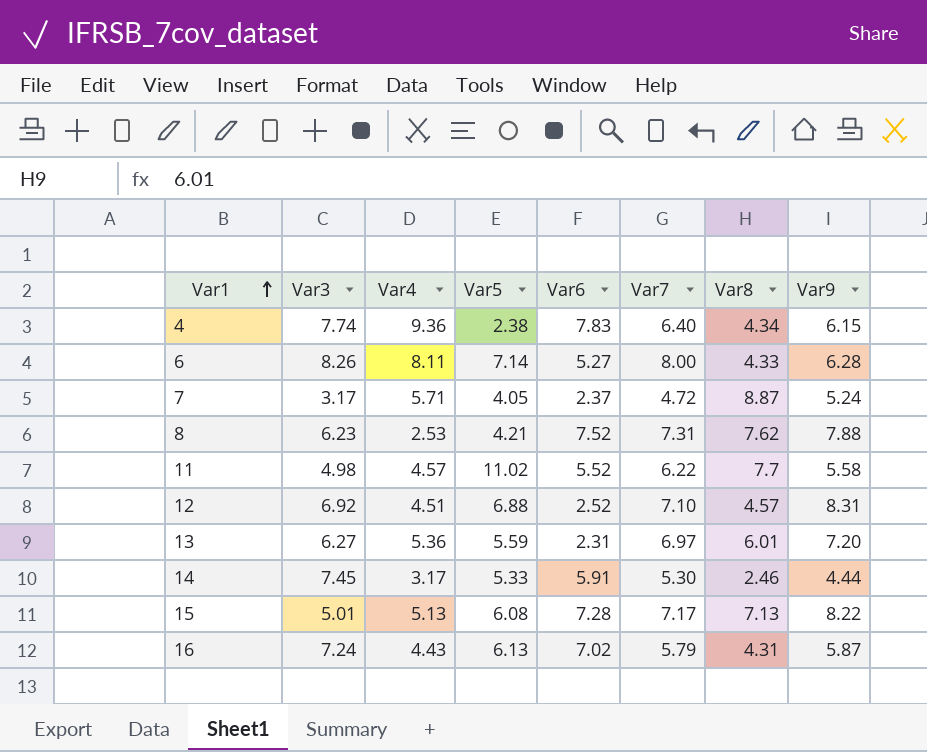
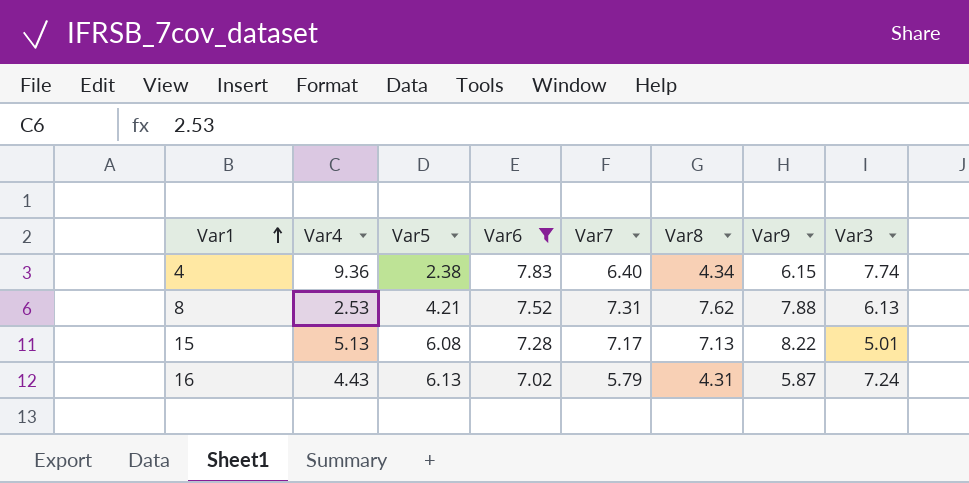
filter: none -> Var6 >= 7.02
column Var3 | position: 2 -> 8
8 | Var3: 6.23 -> 6.13

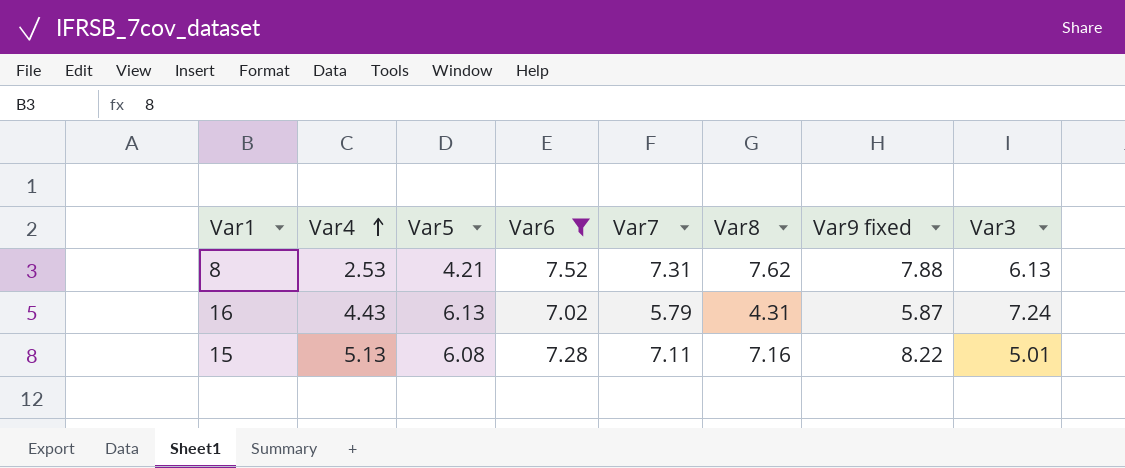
row order: Var1 ascending -> Var4 ascending
column name: Var9 -> Var9 fixed
row 4: 9.36 | 2.38 | 7.83 | 6.40 | 4.34 | 6.15 | 7.74 -> none
15 | Var7: 7.17 -> 7.11
15 | Var8: 7.13 -> 7.16

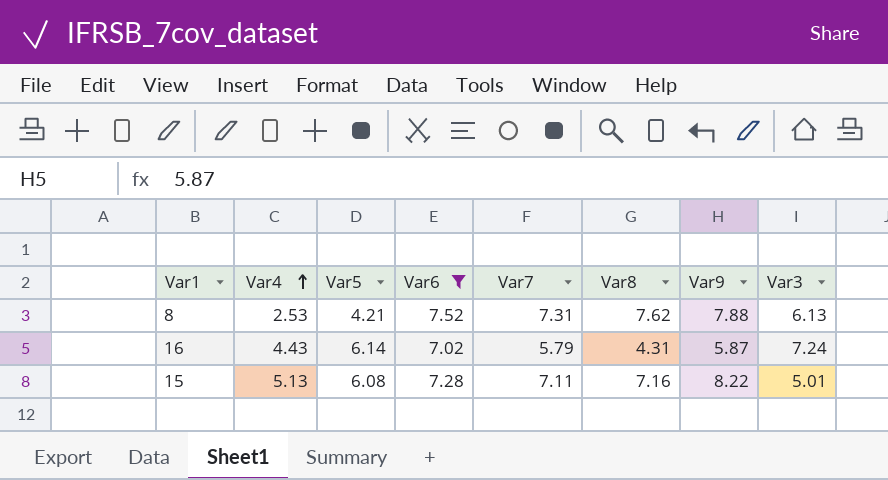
column name: Var9 fixed -> Var9
16 | Var5: 6.13 -> 6.14

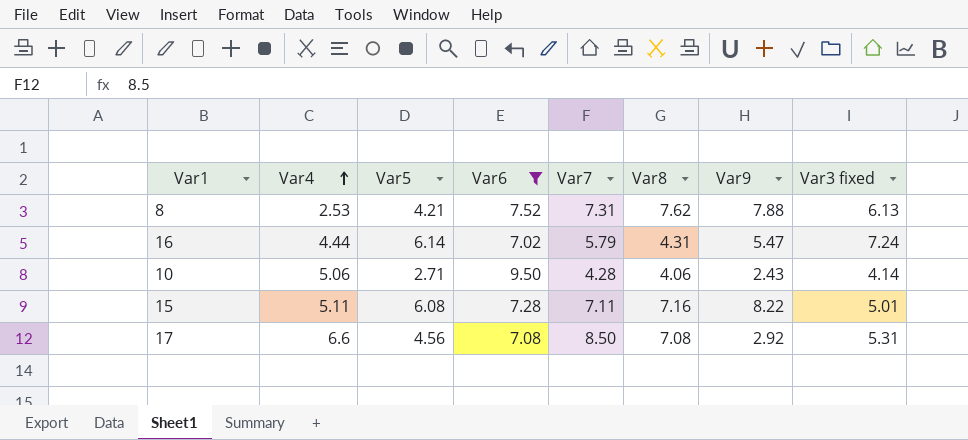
column name: Var3 -> Var3 fixed
16 | Var4: 4.43 -> 4.44
16 | Var9: 5.87 -> 5.47
row 10: none -> 5.06 | 2.71 | 9.50 | 4.28 | 4.06 | 2.43 | 4.14
15 | Var4: 5.13 -> 5.11
row 17: none -> 6.6 | 4.56 | 7.08 | 8.50 | 7.08 | 2.92 | 5.31

